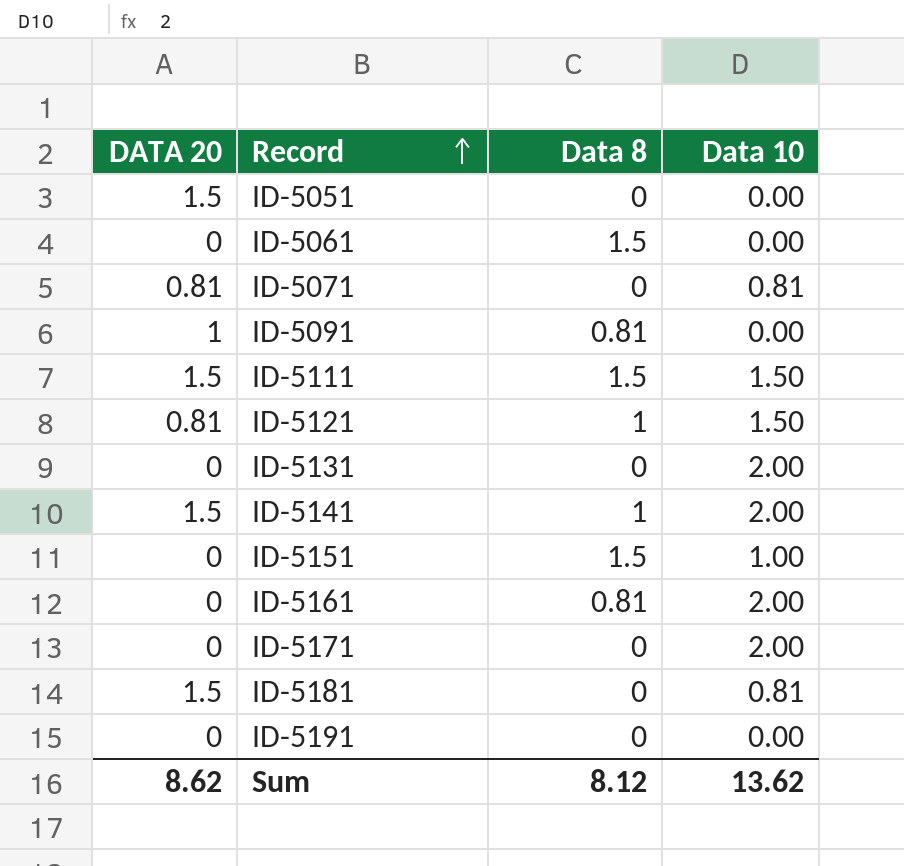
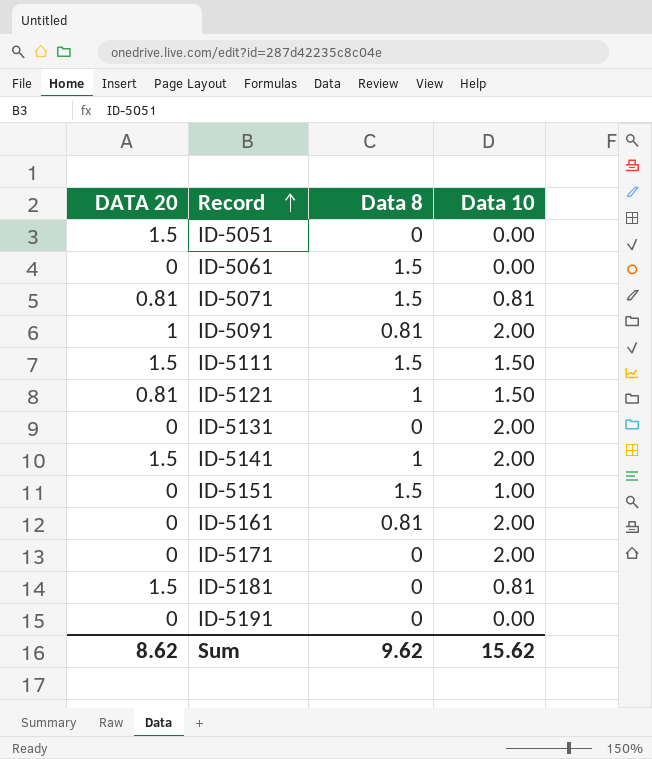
ID-5071 | Data 8: 0 -> 1.5
ID-5091 | Data 10: 0.00 -> 2.00
Sum | Data 8: 8.12 -> 9.62
Sum | Data 10: 13.62 -> 15.62

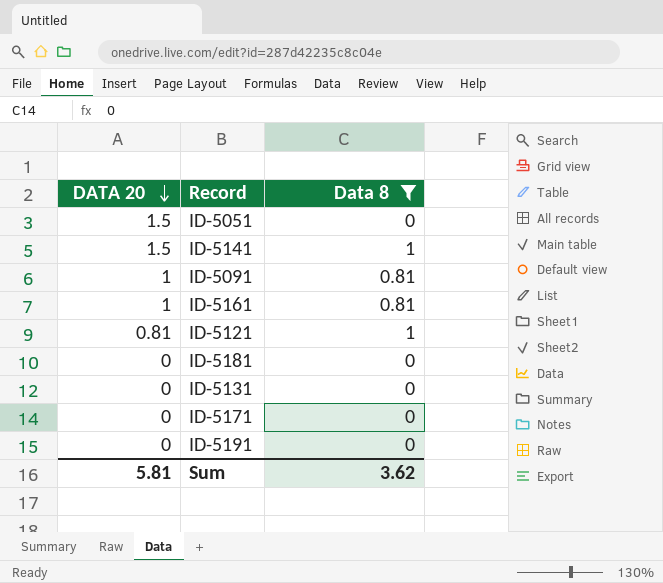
filter: none -> Data 8 != 1.5
row order: Record ascending -> DATA 20 descending
column Data 10 | position: 4 -> none
ID-5161 | DATA 20: 0 -> 1
ID-5181 | DATA 20: 1.5 -> 0
Sum | DATA 20: 8.62 -> 5.81
Sum | Data 8: 9.62 -> 3.62

